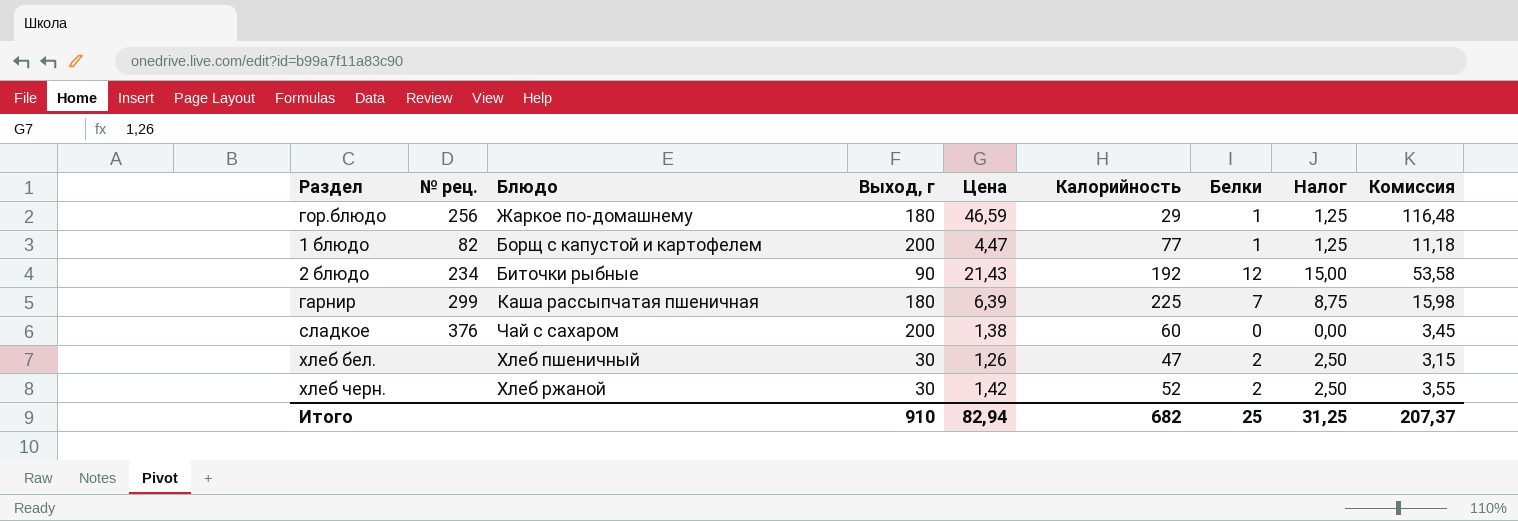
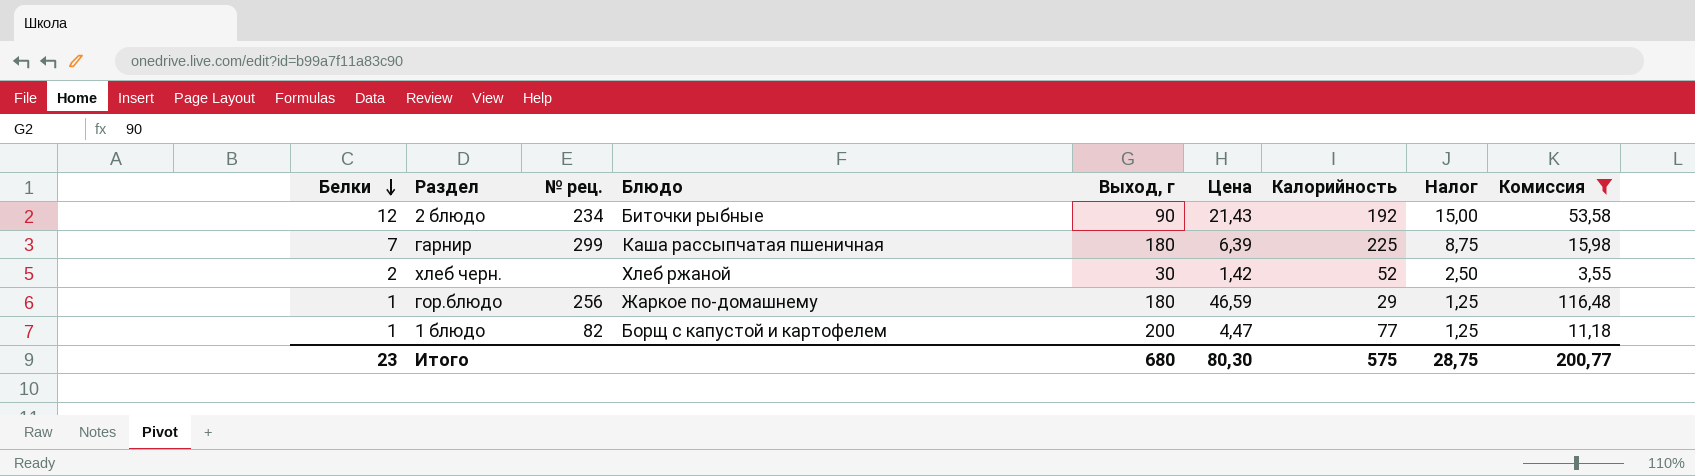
filter: none -> Комиссия >= 3,55
row order: none -> Белки descending
column Белки | position: 7 -> 1
Итого | Белки: 25 -> 23
Итого | Выход, г: 910 -> 680
Итого | Цена: 82,94 -> 80,30
Итого | Калорийность: 682 -> 575
Итого | Налог: 31,25 -> 28,75
Итого | Комиссия: 207,37 -> 200,77

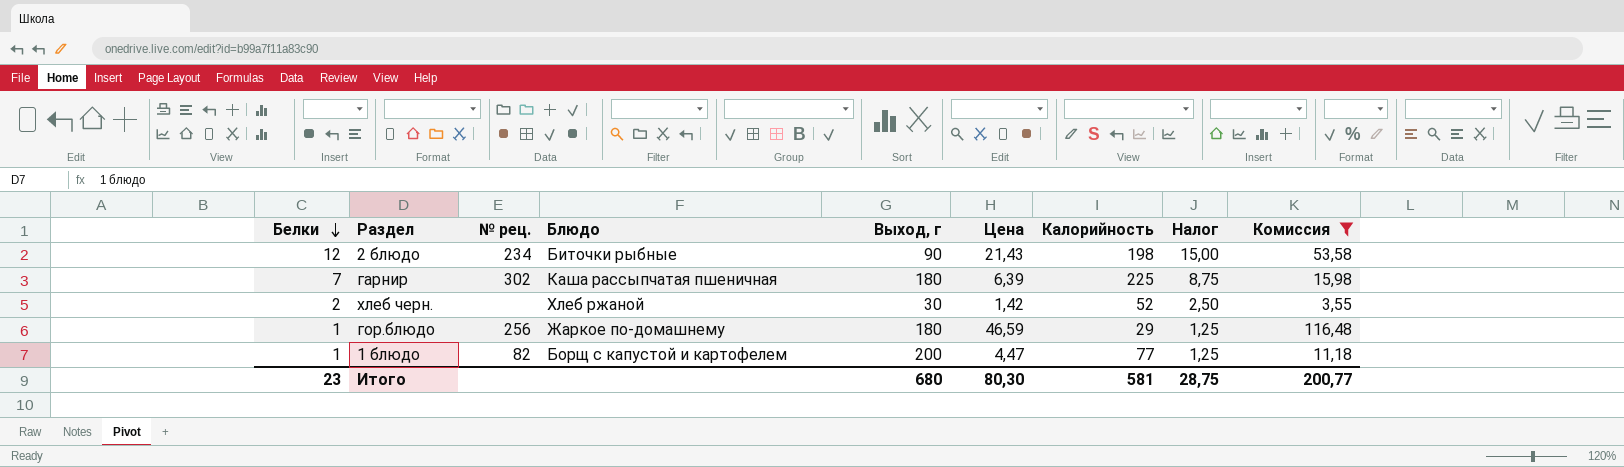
2 блюдо | Калорийность: 192 -> 198
гарнир | № рец.: 299 -> 302
Итого | Калорийность: 575 -> 581

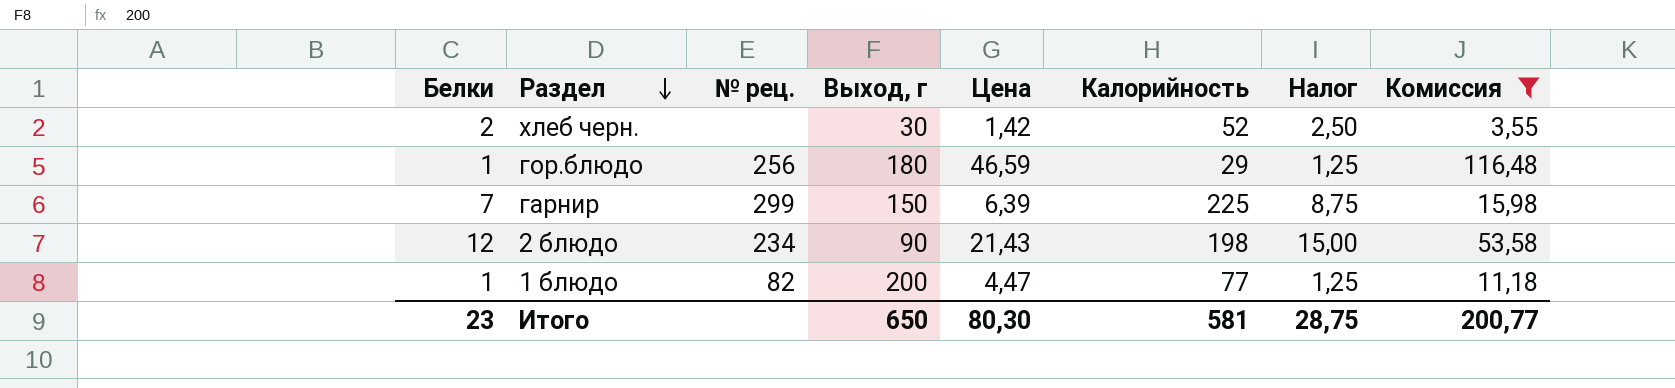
row order: Белки descending -> Раздел descending
column Блюдо | position: 4 -> none
гарнир | № рец.: 302 -> 299
гарнир | Выход, г: 180 -> 150
Итого | Выход, г: 680 -> 650

